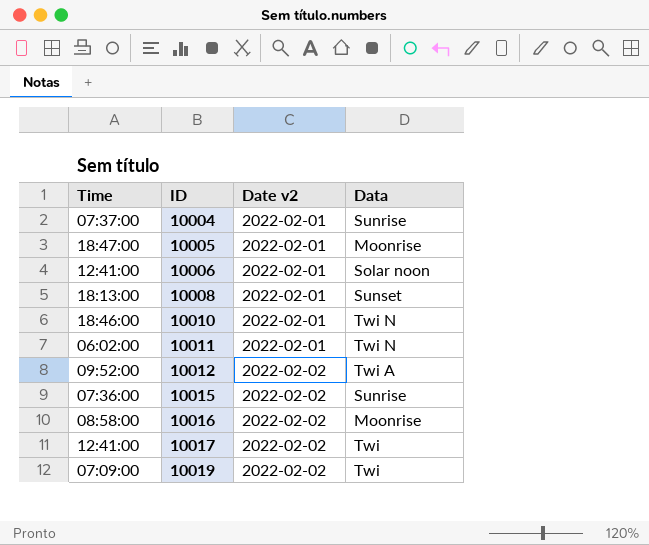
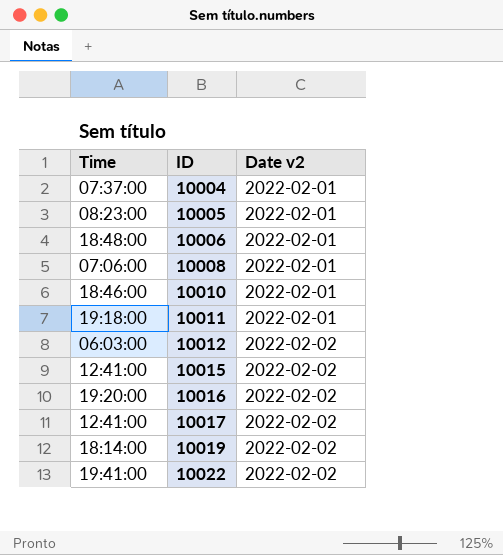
column Data | position: 4 -> none
10005 | Time: 18:47:00 -> 08:23:00
10006 | Time: 12:41:00 -> 18:48:00
10008 | Time: 18:13:00 -> 07:06:00
10011 | Time: 06:02:00 -> 19:18:00
10012 | Time: 09:52:00 -> 06:03:00
10015 | Time: 07:36:00 -> 12:41:00
10016 | Time: 08:58:00 -> 19:20:00
10019 | Time: 07:09:00 -> 18:14:00
row 10022: none -> 19:41:00 | 2022-02-02

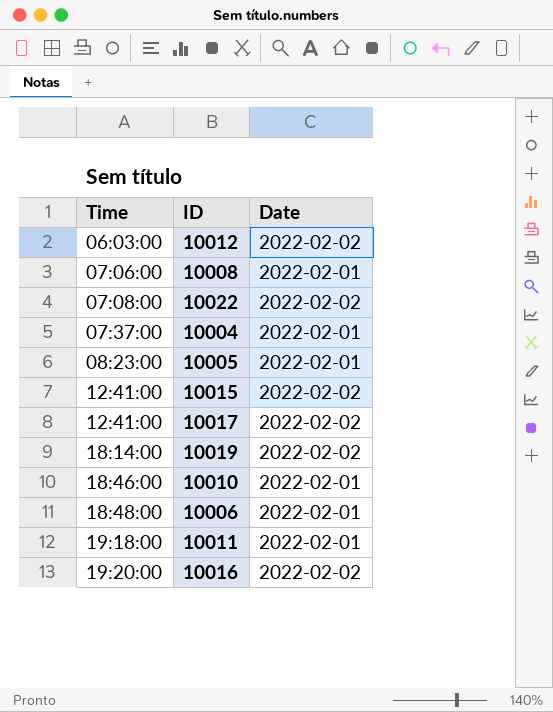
row order: ID ascending -> Time ascending
column name: Date v2 -> Date
10022 | Time: 19:41:00 -> 07:08:00

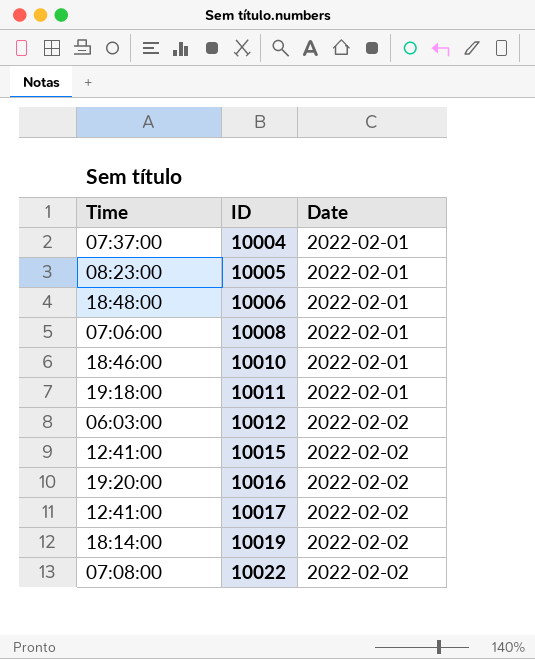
row order: Time ascending -> ID ascending

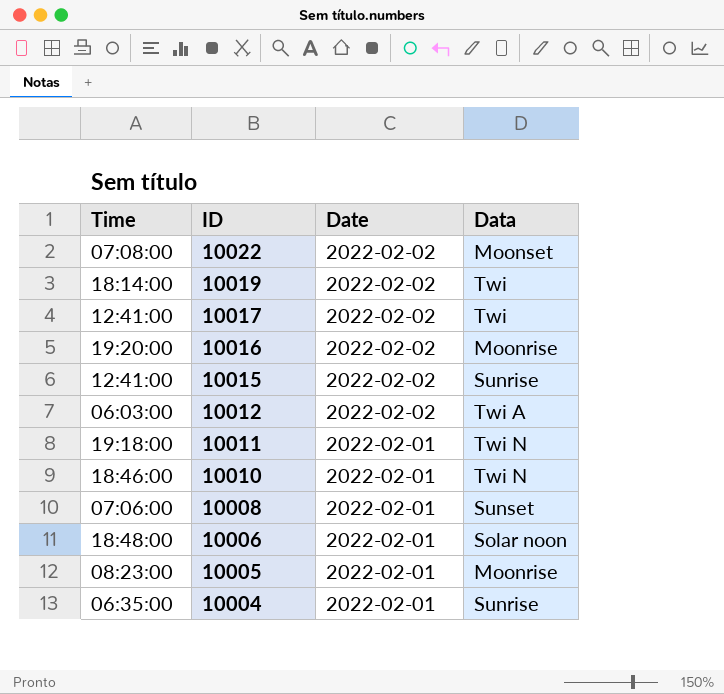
row order: ID ascending -> ID descending
column Data | position: none -> 4
10004 | Time: 07:37:00 -> 06:35:00

